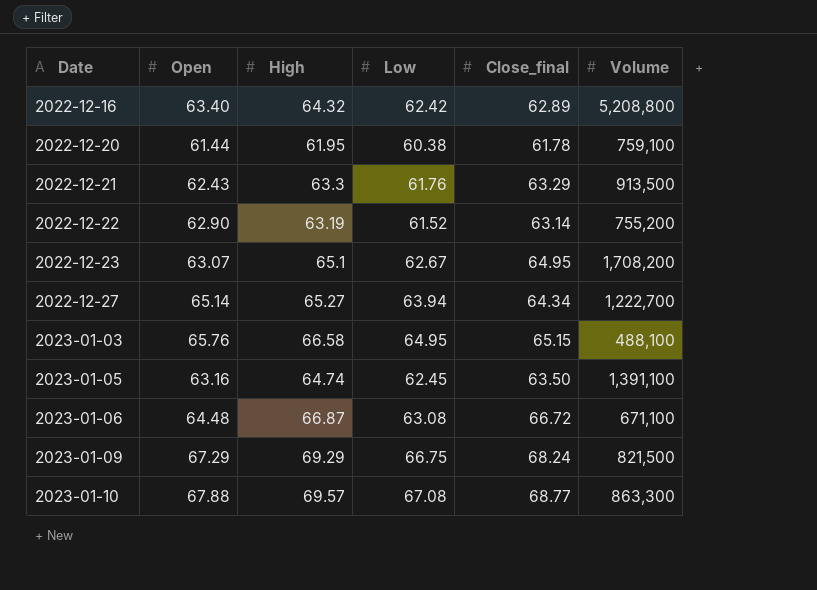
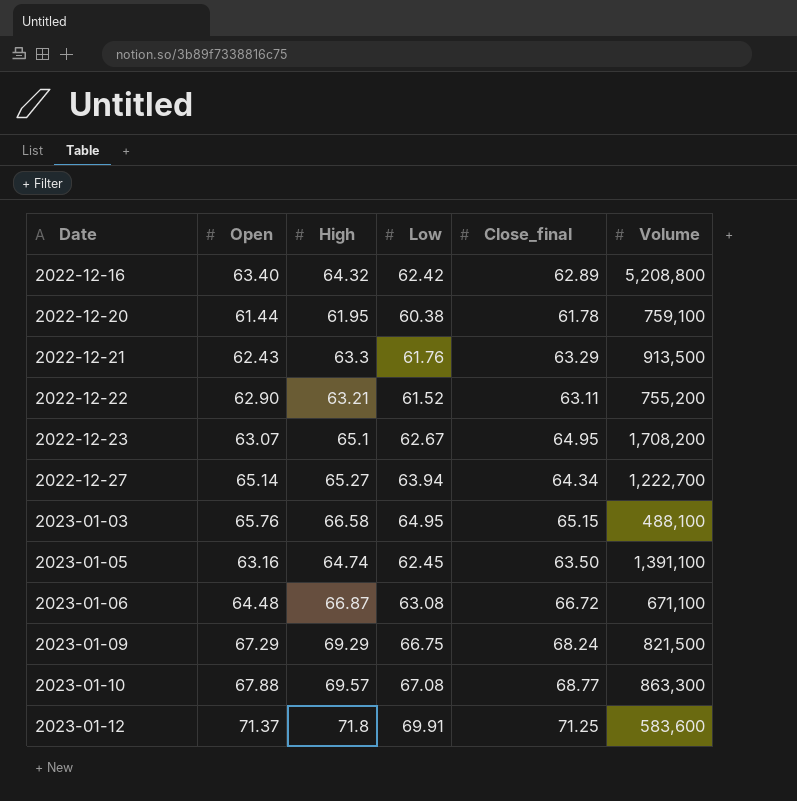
2022-12-22 | High: 63.19 -> 63.21
2022-12-22 | Close_final: 63.14 -> 63.11
row 2023-01-12: none -> 71.37 | 71.8 | 69.91 | 71.25 | 583,600

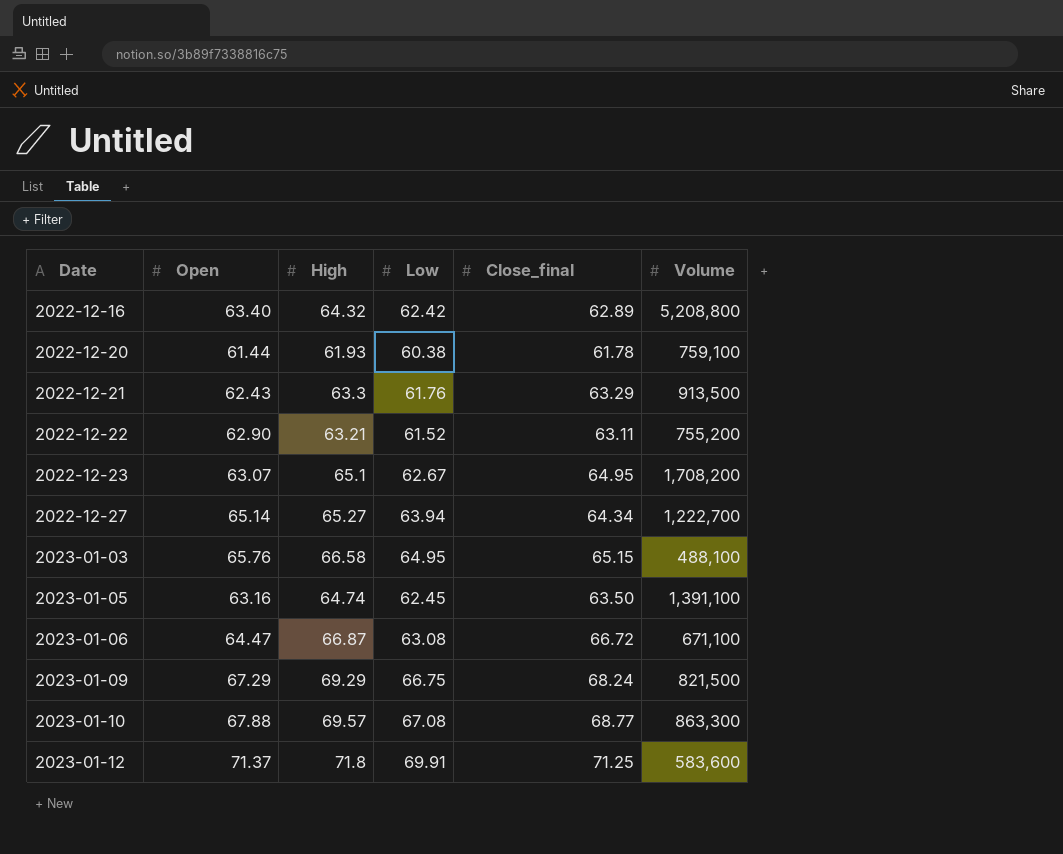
2022-12-20 | High: 61.95 -> 61.93
2023-01-06 | Open: 64.48 -> 64.47

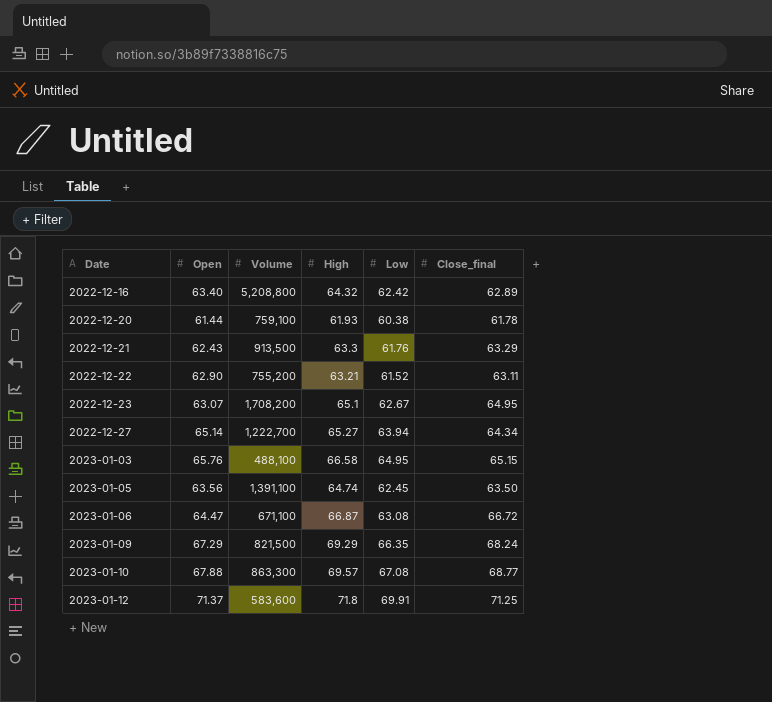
column Volume | position: 6 -> 3
2023-01-05 | Open: 63.16 -> 63.56
2023-01-09 | Low: 66.75 -> 66.35

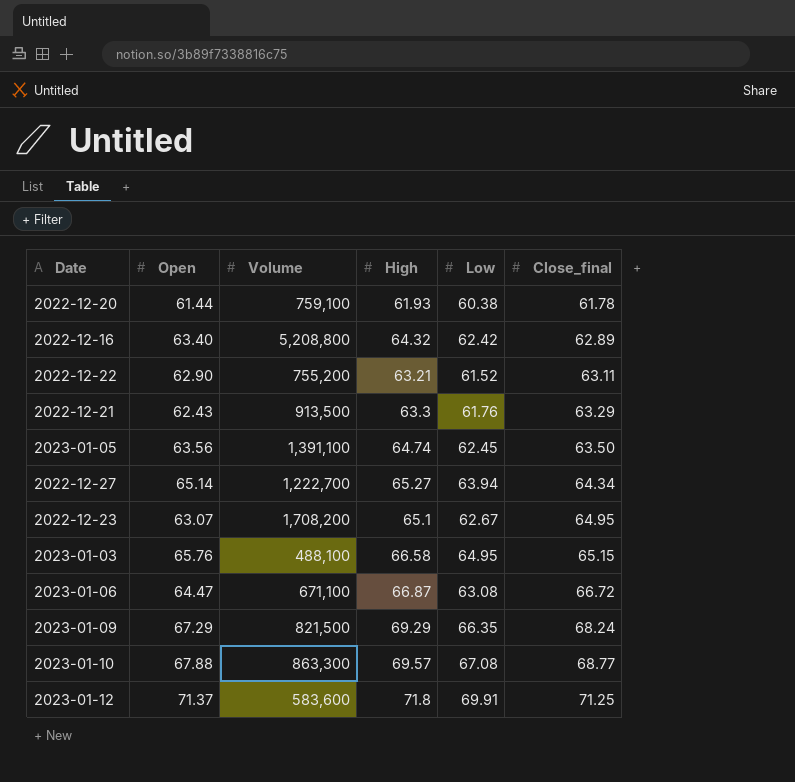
row order: Date ascending -> Close_final ascending

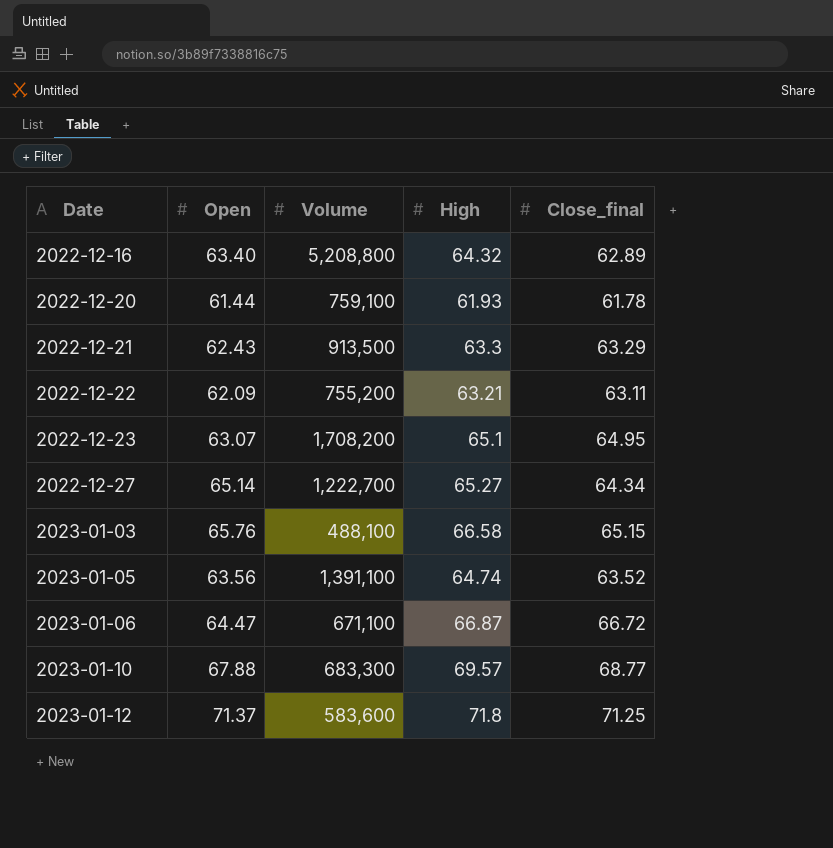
row order: Close_final ascending -> Date ascending
column Low | position: 5 -> none
row 2023-01-09: 67.29 | 821,500 | 69.29 | 66.35 | 68.24 -> none
2022-12-22 | Open: 62.90 -> 62.09
2023-01-05 | Close_final: 63.50 -> 63.52
2023-01-10 | Volume: 863,300 -> 683,300

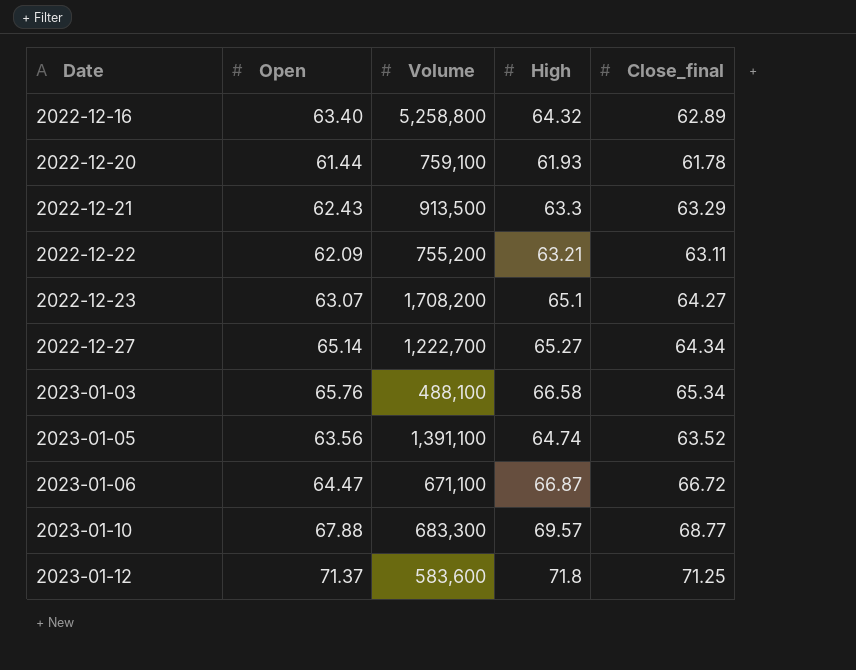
2022-12-16 | Volume: 5,208,800 -> 5,258,800
2022-12-23 | Close_final: 64.95 -> 64.27
2023-01-03 | Close_final: 65.15 -> 65.34

